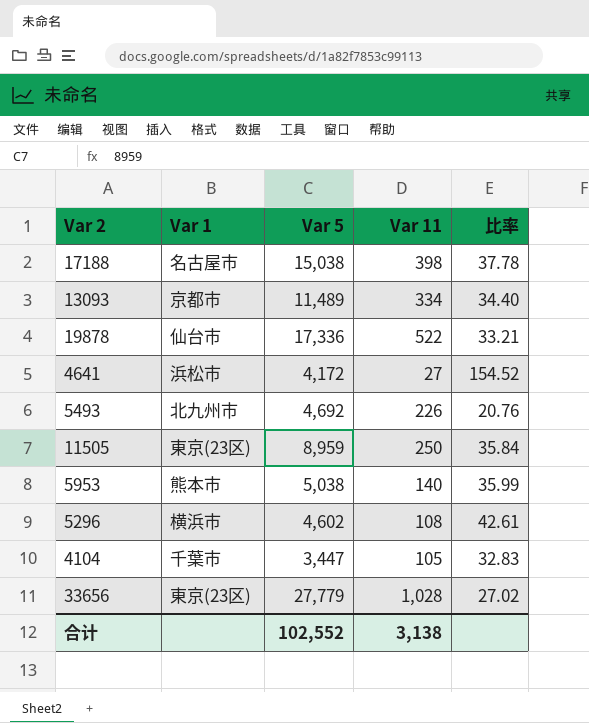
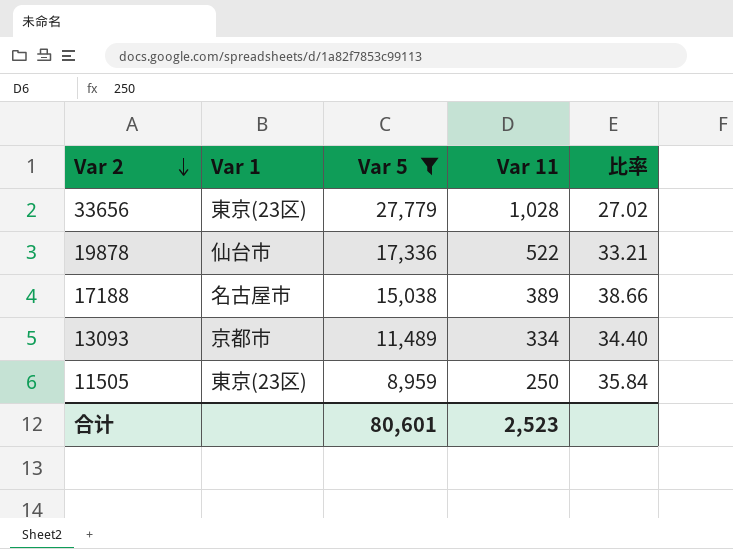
filter: none -> Var 5 >= 8,959
row order: none -> Var 2 descending
17188 | Var 11: 398 -> 389
17188 | 比率: 37.78 -> 38.66
合计 | Var 5: 102,552 -> 80,601
合计 | Var 11: 3,138 -> 2,523

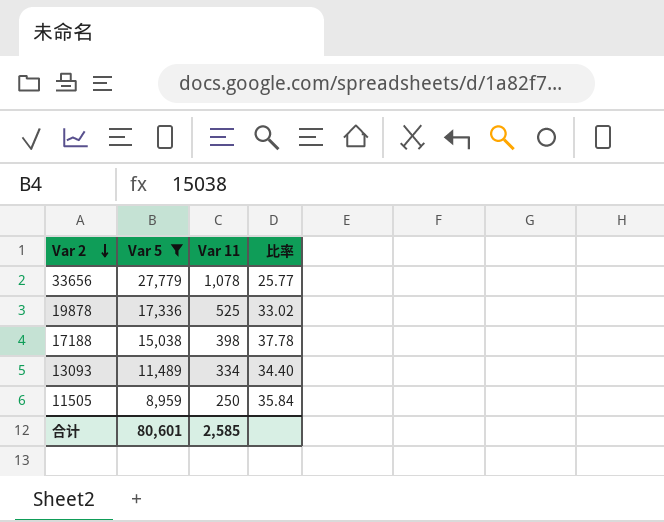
column Var 1 | position: 2 -> none
33656 | Var 11: 1,028 -> 1,078
33656 | 比率: 27.02 -> 25.77
19878 | Var 11: 522 -> 525
19878 | 比率: 33.21 -> 33.02
17188 | Var 11: 389 -> 398
17188 | 比率: 38.66 -> 37.78
合计 | Var 11: 2,523 -> 2,585

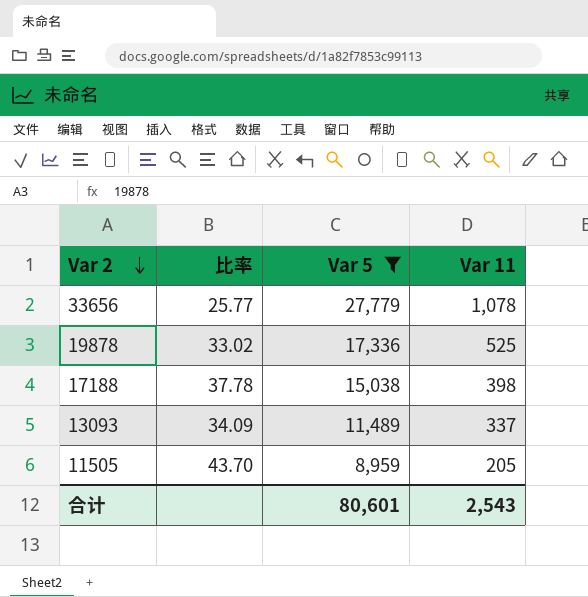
column 比率 | position: 4 -> 2
13093 | 比率: 34.40 -> 34.09
13093 | Var 11: 334 -> 337
11505 | 比率: 35.84 -> 43.70
11505 | Var 11: 250 -> 205
合计 | Var 11: 2,585 -> 2,543

